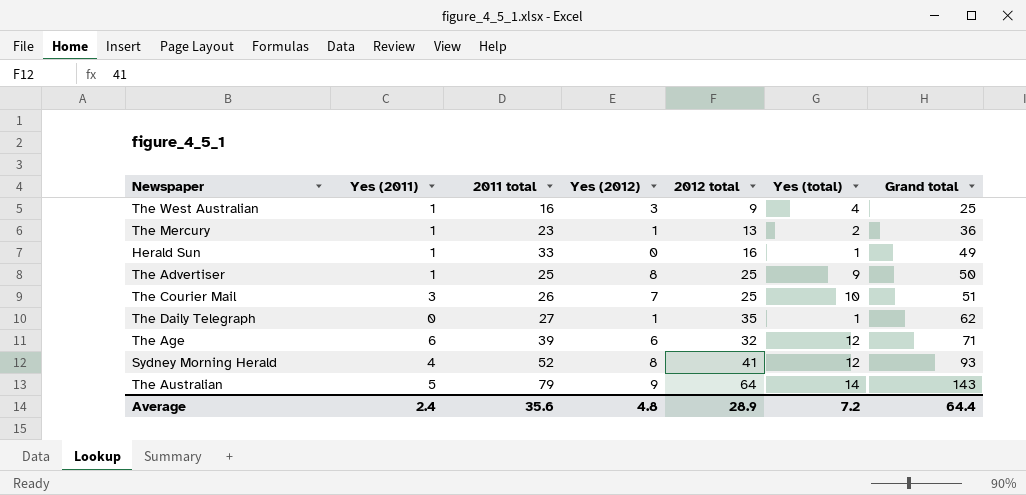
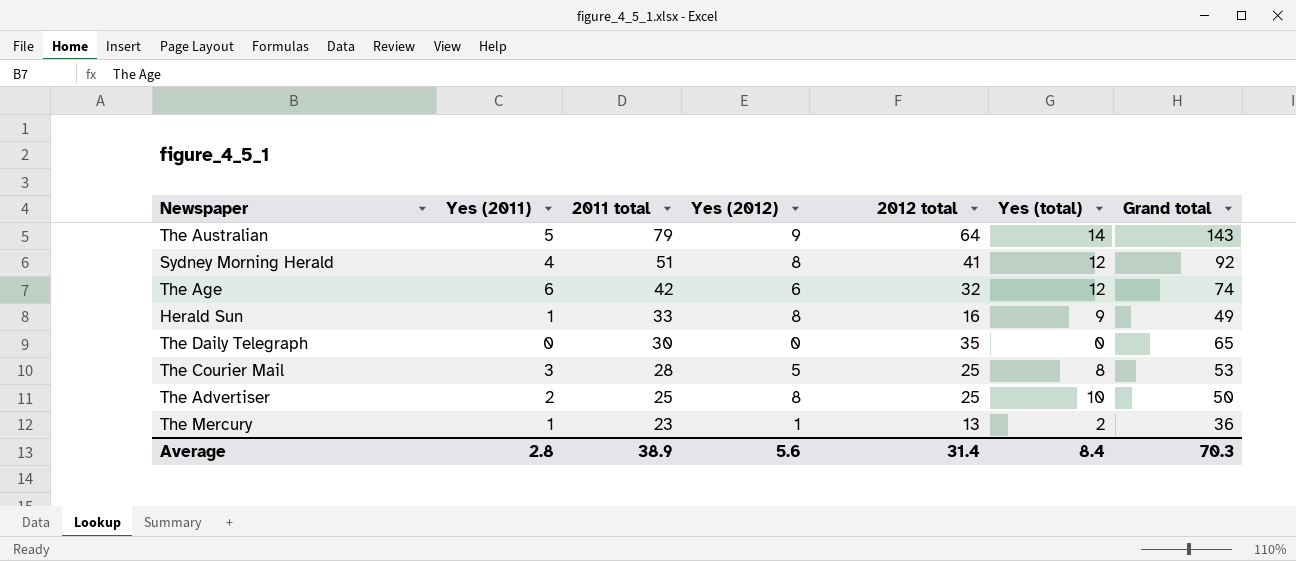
row order: Grand total ascending -> 2011 total descending
row The West Australian: 1 | 16 | 3 | 9 | 4 | 25 -> none
Sydney Morning Herald | 2011 total: 52 -> 51
Sydney Morning Herald | Grand total: 93 -> 92
The Age | 2011 total: 39 -> 42
The Age | Grand total: 71 -> 74
Herald Sun | Yes (2012): 0 -> 8
Herald Sun | Yes (total): 1 -> 9
The Daily Telegraph | 2011 total: 27 -> 30
The Daily Telegraph | Yes (2012): 1 -> 0
The Daily Telegraph | Yes (total): 1 -> 0
The Daily Telegraph | Grand total: 62 -> 65
The Courier Mail | 2011 total: 26 -> 28
The Courier Mail | Yes (2012): 7 -> 5
The Courier Mail | Yes (total): 10 -> 8
The Courier Mail | Grand total: 51 -> 53
The Advertiser | Yes (2011): 1 -> 2
The Advertiser | Yes (total): 9 -> 10
Average | Yes (2011): 2.4 -> 2.8
Average | 2011 total: 35.6 -> 38.9
Average | Yes (2012): 4.8 -> 5.6
Average | 2012 total: 28.9 -> 31.4
Average | Yes (total): 7.2 -> 8.4
Average | Grand total: 64.4 -> 70.3

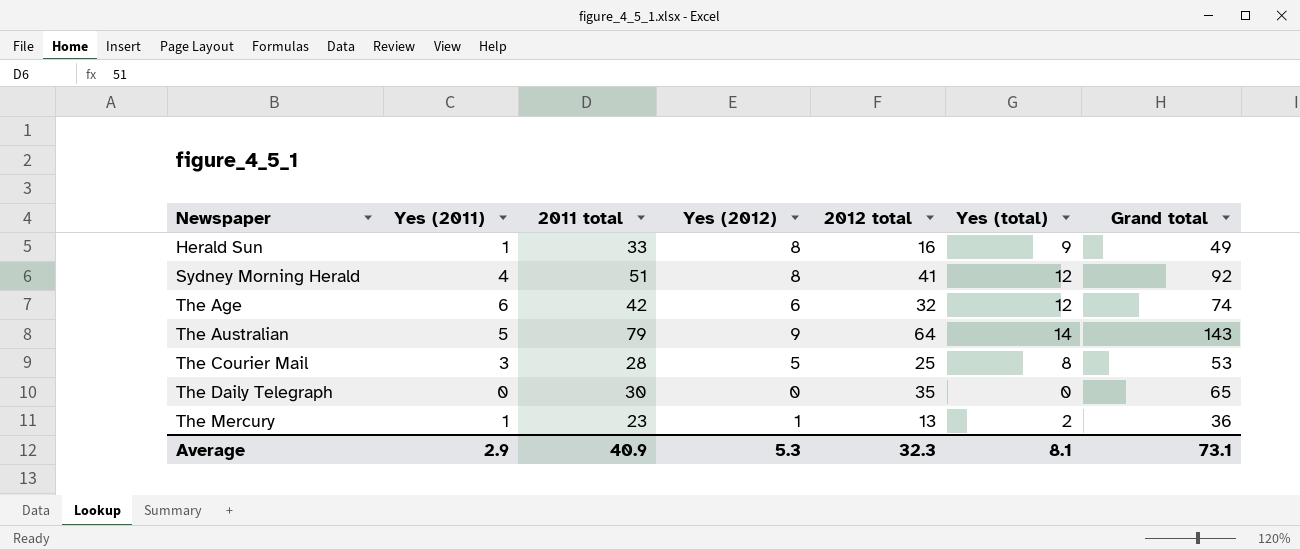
row order: 2011 total descending -> Newspaper ascending
row The Advertiser: 2 | 25 | 8 | 25 | 10 | 50 -> none
Average | Yes (2011): 2.8 -> 2.9
Average | 2011 total: 38.9 -> 40.9
Average | Yes (2012): 5.6 -> 5.3
Average | 2012 total: 31.4 -> 32.3
Average | Yes (total): 8.4 -> 8.1
Average | Grand total: 70.3 -> 73.1

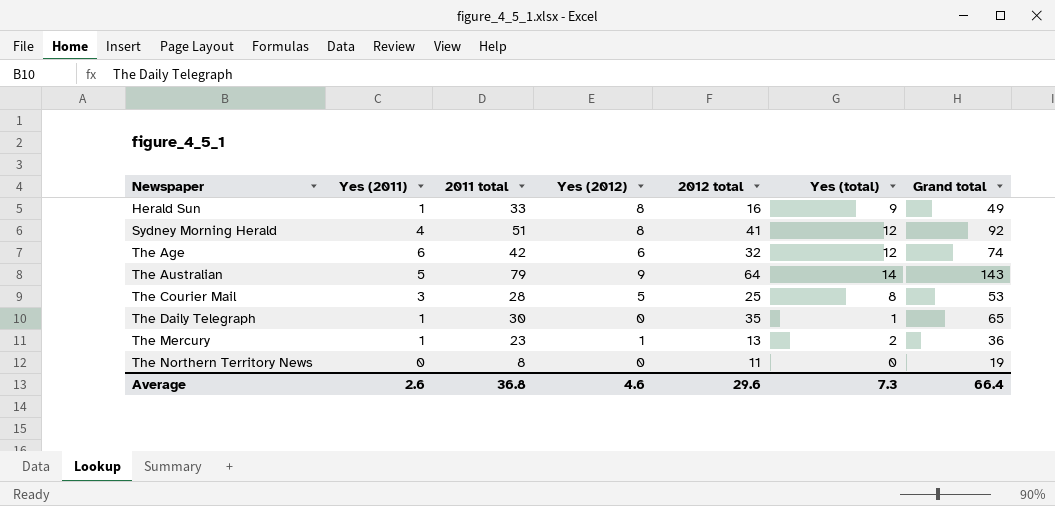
The Daily Telegraph | Yes (2011): 0 -> 1
The Daily Telegraph | Yes (total): 0 -> 1
row The Northern Territory News: none -> 0 | 8 | 0 | 11 | 0 | 19
Average | Yes (2011): 2.9 -> 2.6
Average | 2011 total: 40.9 -> 36.8
Average | Yes (2012): 5.3 -> 4.6
Average | 2012 total: 32.3 -> 29.6
Average | Yes (total): 8.1 -> 7.3
Average | Grand total: 73.1 -> 66.4

